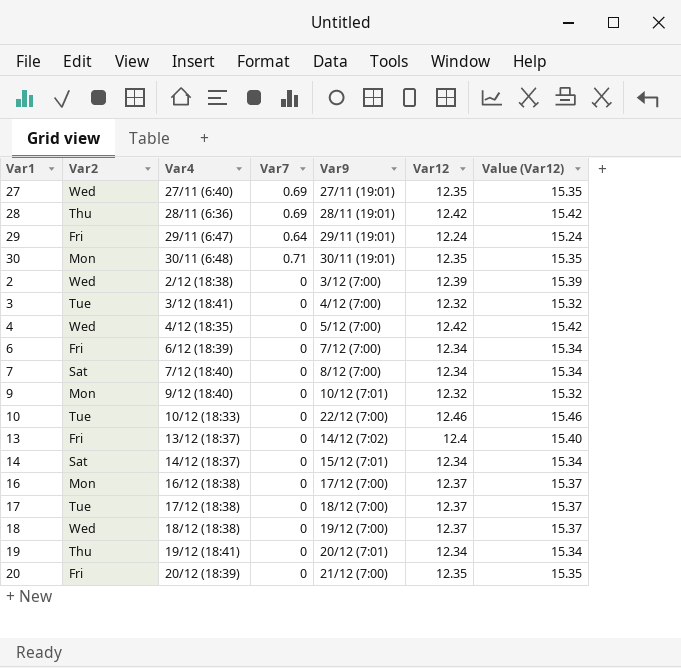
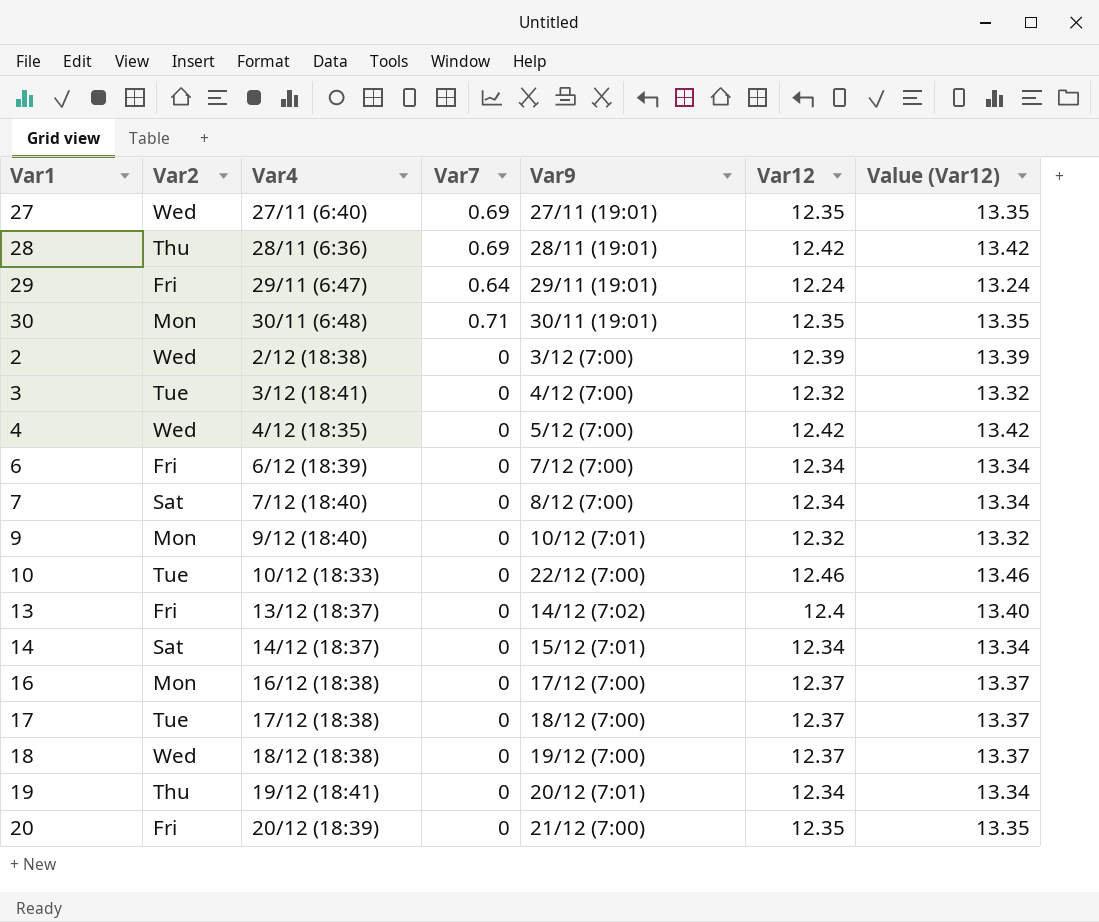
column Value (Var12) | formula: [Var12] + 3 -> [Var12] + 1

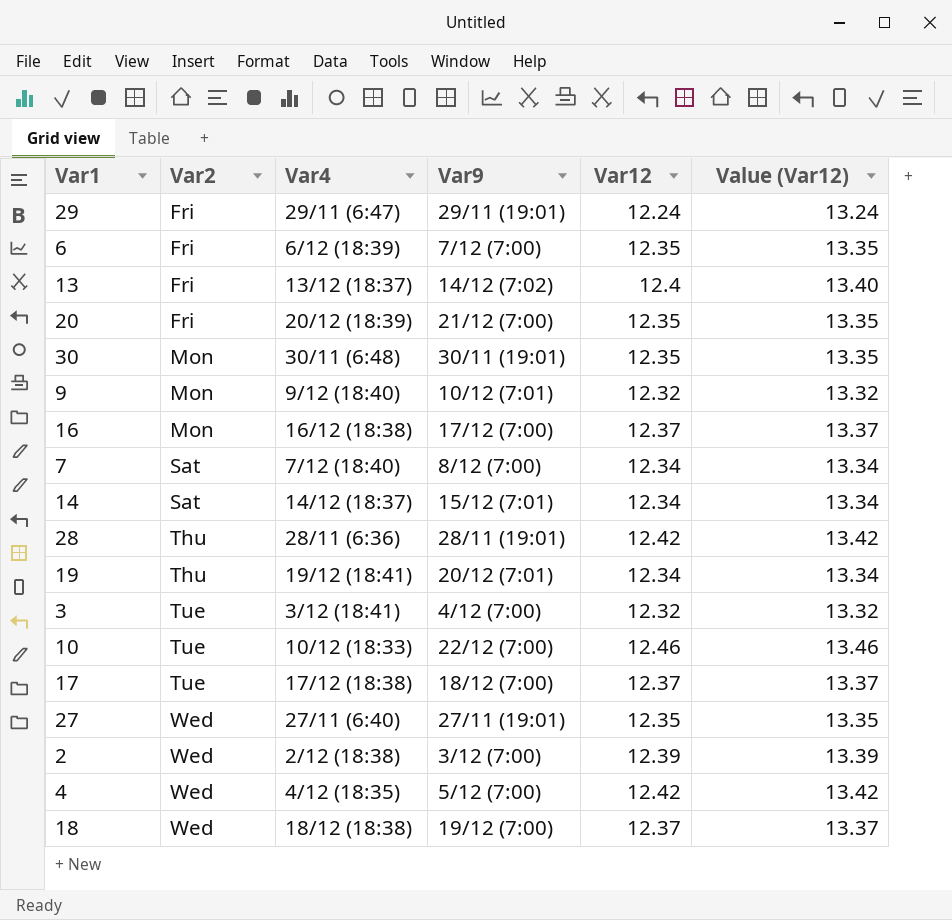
row order: none -> Var2 ascending
column Var7 | position: 4 -> none
6 | Var12: 12.34 -> 12.35
6 | Value (Var12): 13.34 -> 13.35

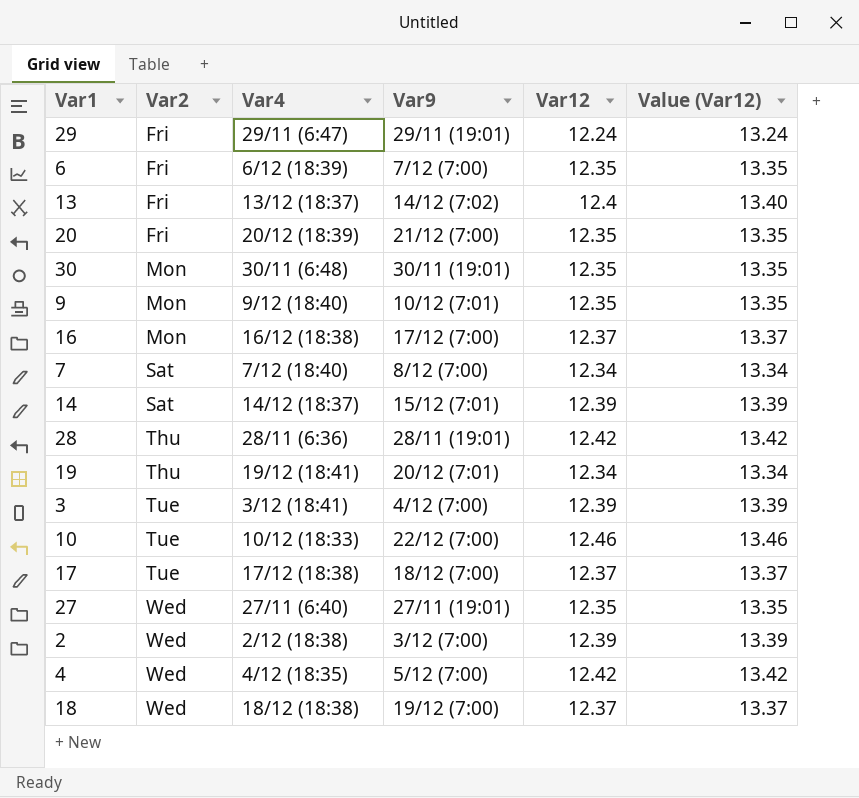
9 | Var12: 12.32 -> 12.35
9 | Value (Var12): 13.32 -> 13.35
14 | Var12: 12.34 -> 12.39
14 | Value (Var12): 13.34 -> 13.39
3 | Var12: 12.32 -> 12.39
3 | Value (Var12): 13.32 -> 13.39

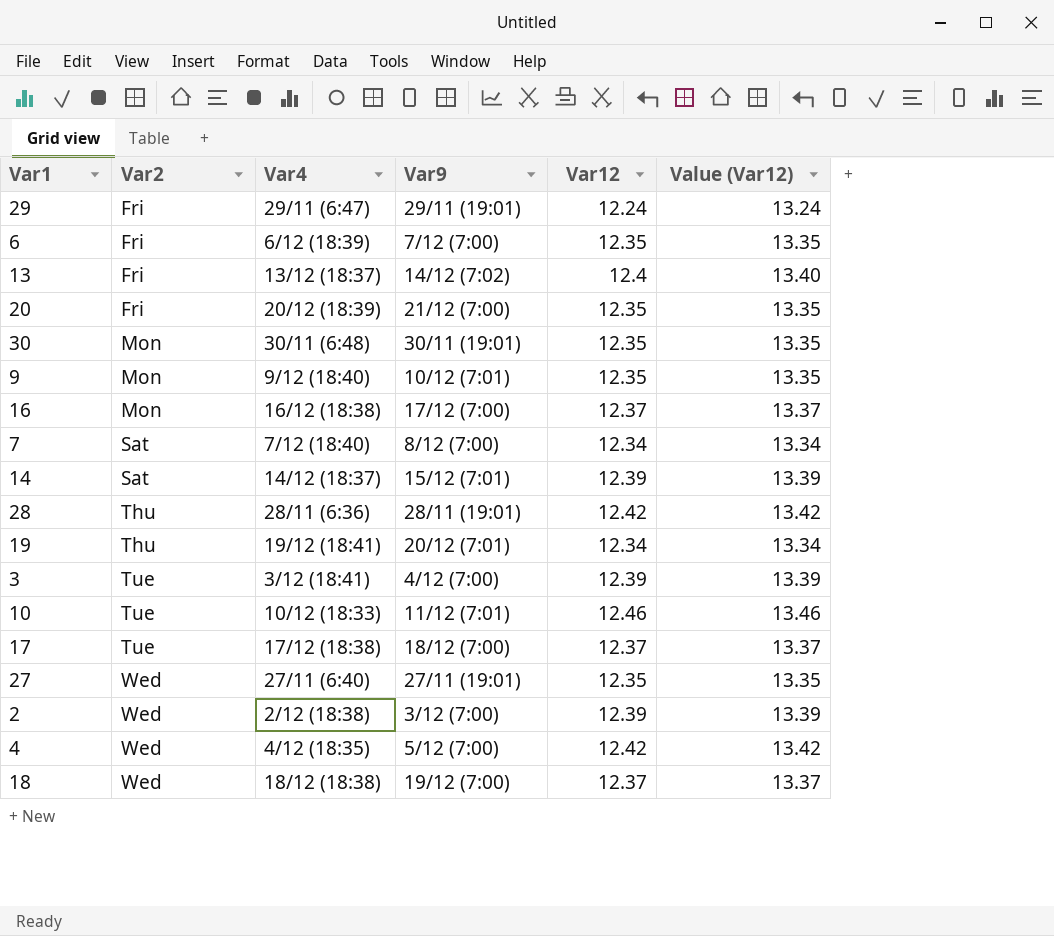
10 | Var9: 22/12 (7:00) -> 11/12 (7:01)

